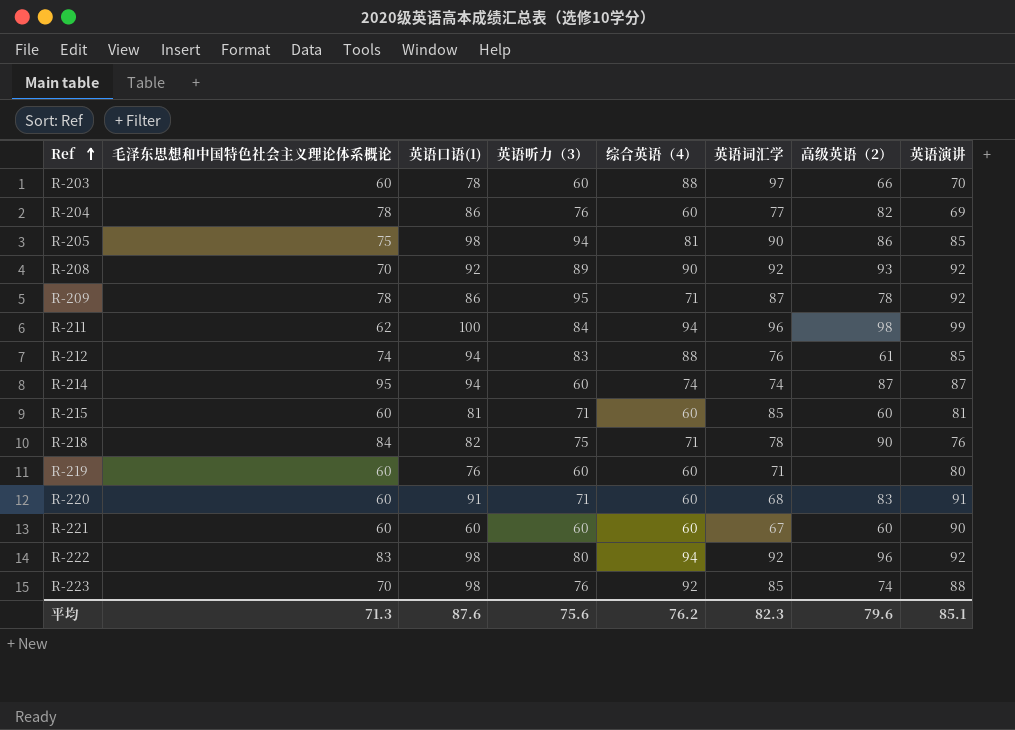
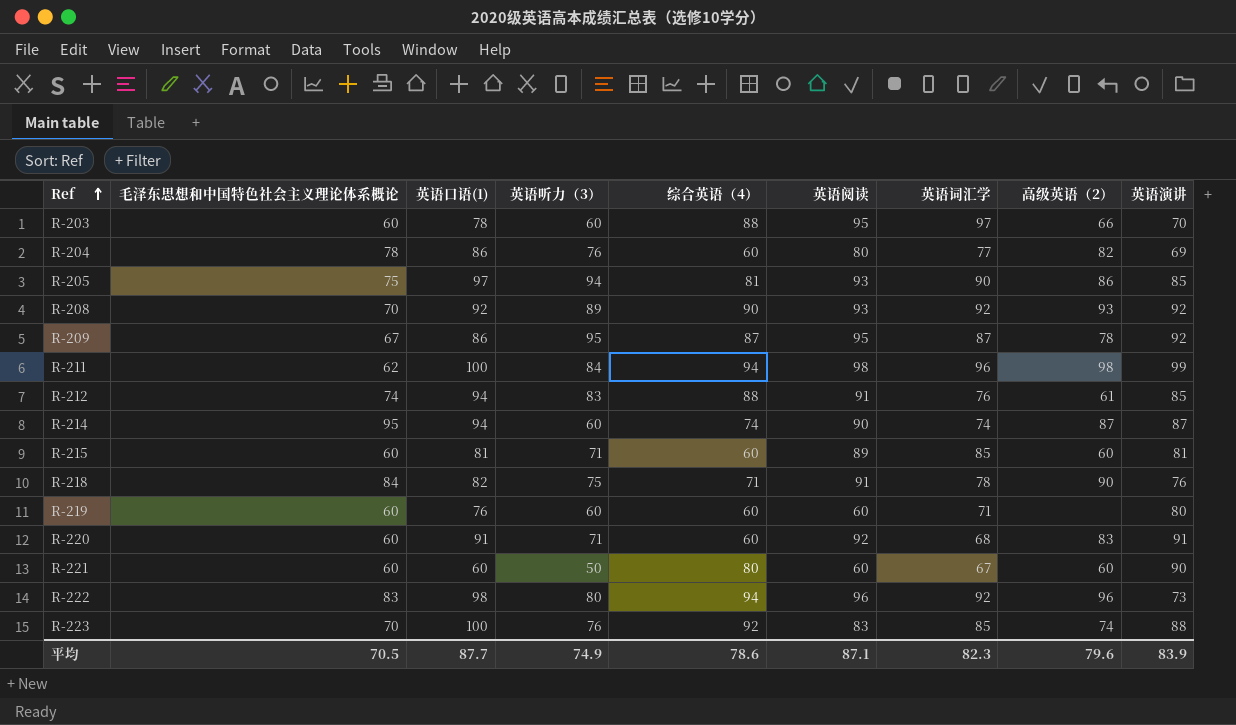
column 英语阅读 | position: none -> 6
R-205 | 英语口语(1): 98 -> 97
R-209 | 毛泽东思想和中国特色社会主义理论体系概论: 78 -> 67
R-209 | 综合英语（4）: 71 -> 87
R-221 | 英语听力（3）: 60 -> 50
R-221 | 综合英语（4）: 60 -> 80
R-222 | 英语演讲: 92 -> 73
R-223 | 英语口语(1): 98 -> 100
平均 | 毛泽东思想和中国特色社会主义理论体系概论: 71.3 -> 70.5
平均 | 英语口语(1): 87.6 -> 87.7
平均 | 英语听力（3）: 75.6 -> 74.9
平均 | 综合英语（4）: 76.2 -> 78.6
平均 | 英语演讲: 85.1 -> 83.9

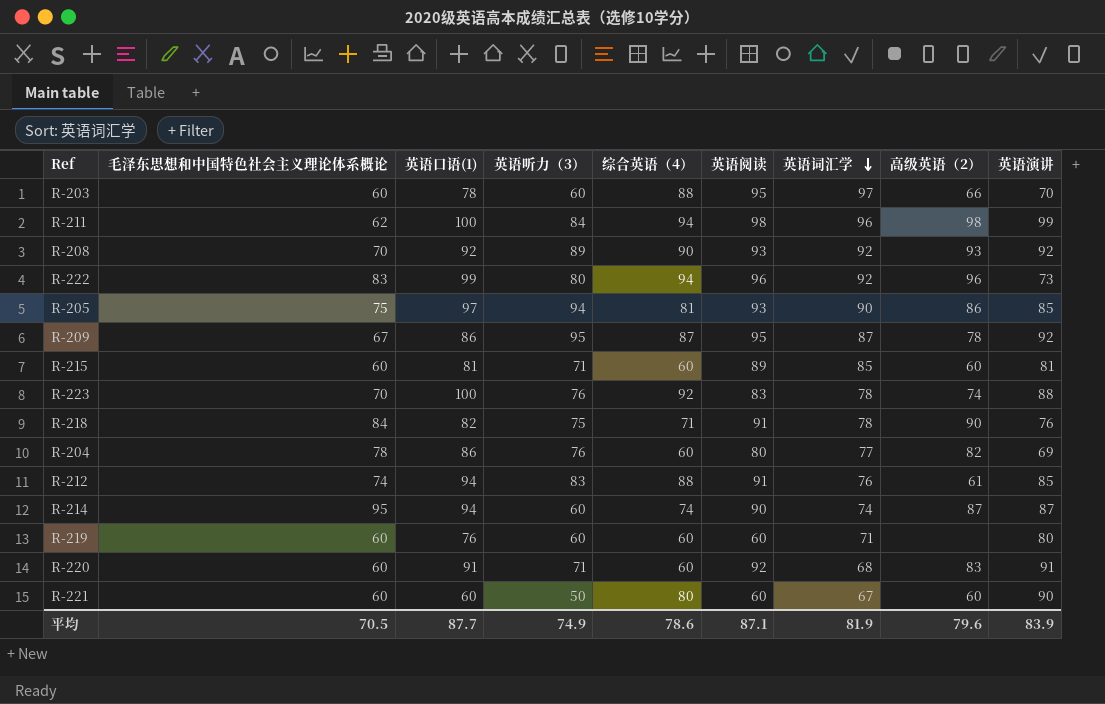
row order: Ref ascending -> 英语词汇学 descending
R-222 | 英语口语(1): 98 -> 99
R-223 | 英语词汇学: 85 -> 78
平均 | 英语词汇学: 82.3 -> 81.9

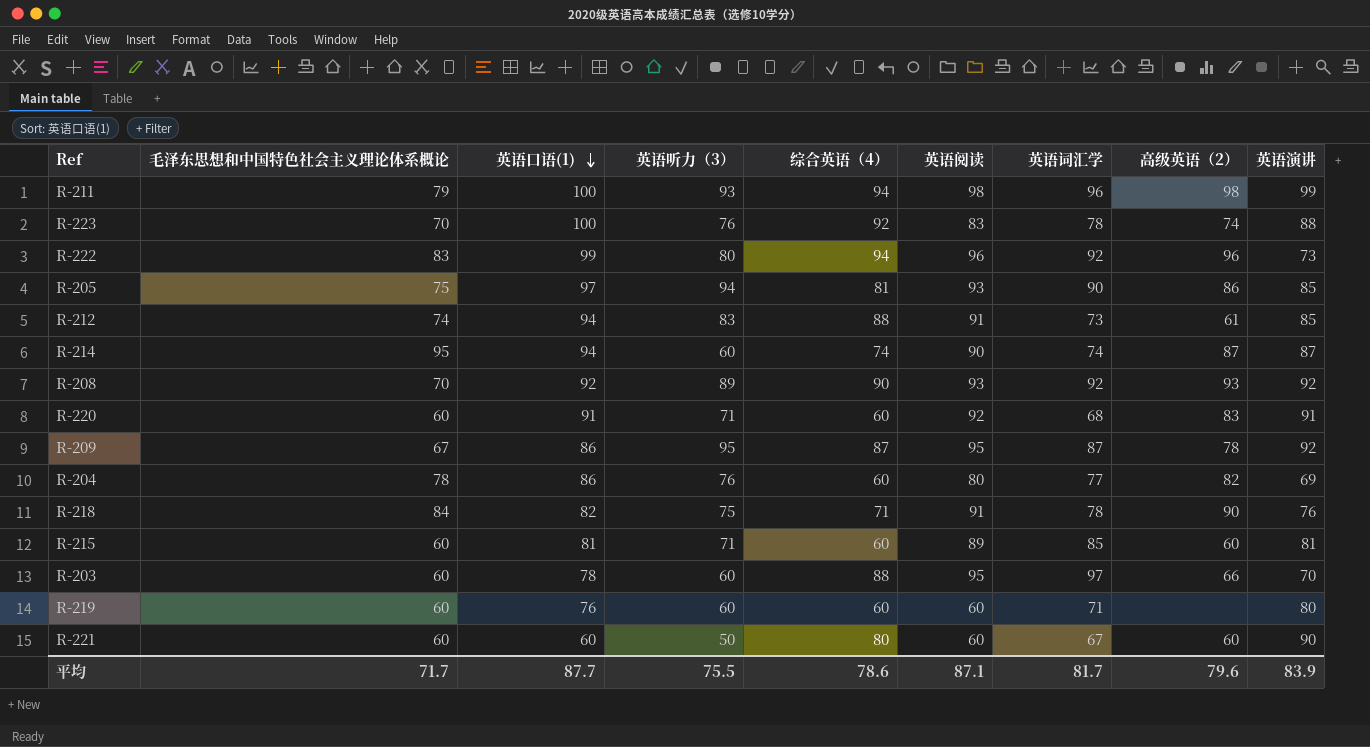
row order: 英语词汇学 descending -> 英语口语(1) descending
R-211 | 毛泽东思想和中国特色社会主义理论体系概论: 62 -> 79
R-211 | 英语听力（3）: 84 -> 93
R-212 | 英语词汇学: 76 -> 73
平均 | 毛泽东思想和中国特色社会主义理论体系概论: 70.5 -> 71.7
平均 | 英语听力（3）: 74.9 -> 75.5
平均 | 英语词汇学: 81.9 -> 81.7

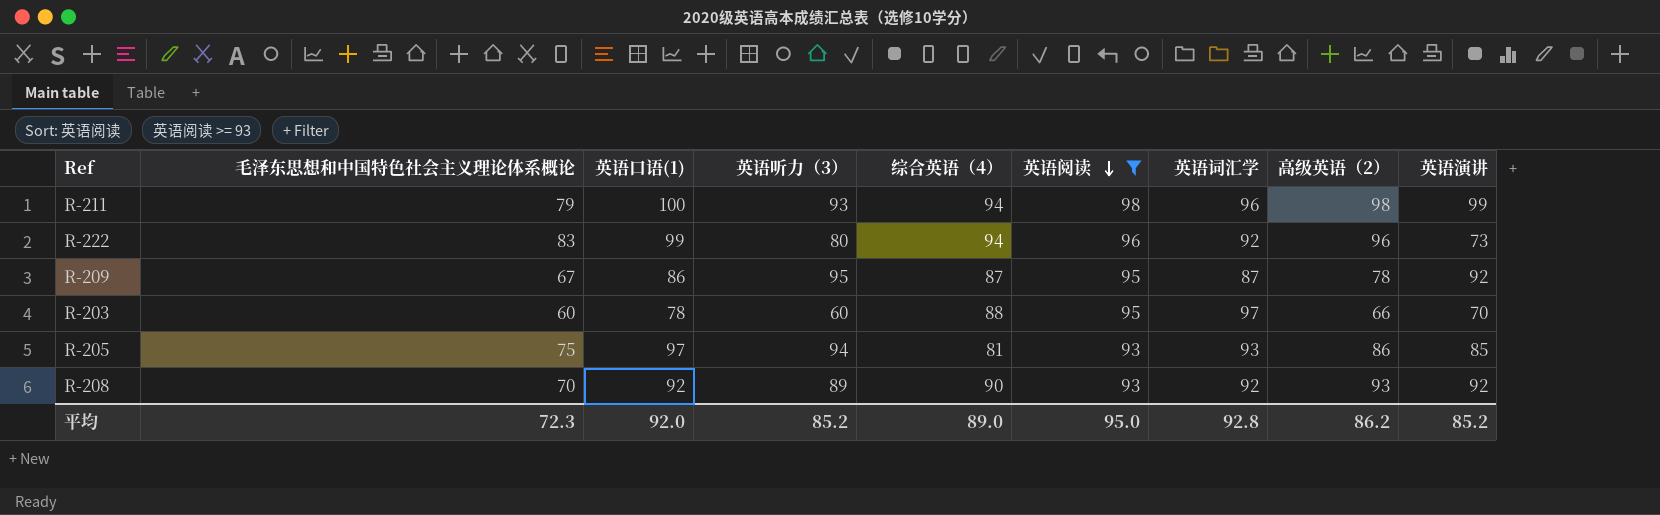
filter: none -> 英语阅读 >= 93
row order: 英语口语(1) descending -> 英语阅读 descending
R-205 | 英语词汇学: 90 -> 93
平均 | 毛泽东思想和中国特色社会主义理论体系概论: 71.7 -> 72.3
平均 | 英语口语(1): 87.7 -> 92.0
平均 | 英语听力（3）: 75.5 -> 85.2
平均 | 综合英语（4）: 78.6 -> 89.0
平均 | 英语阅读: 87.1 -> 95.0
平均 | 英语词汇学: 81.7 -> 92.8
平均 | 高级英语（2）: 79.6 -> 86.2
平均 | 英语演讲: 83.9 -> 85.2

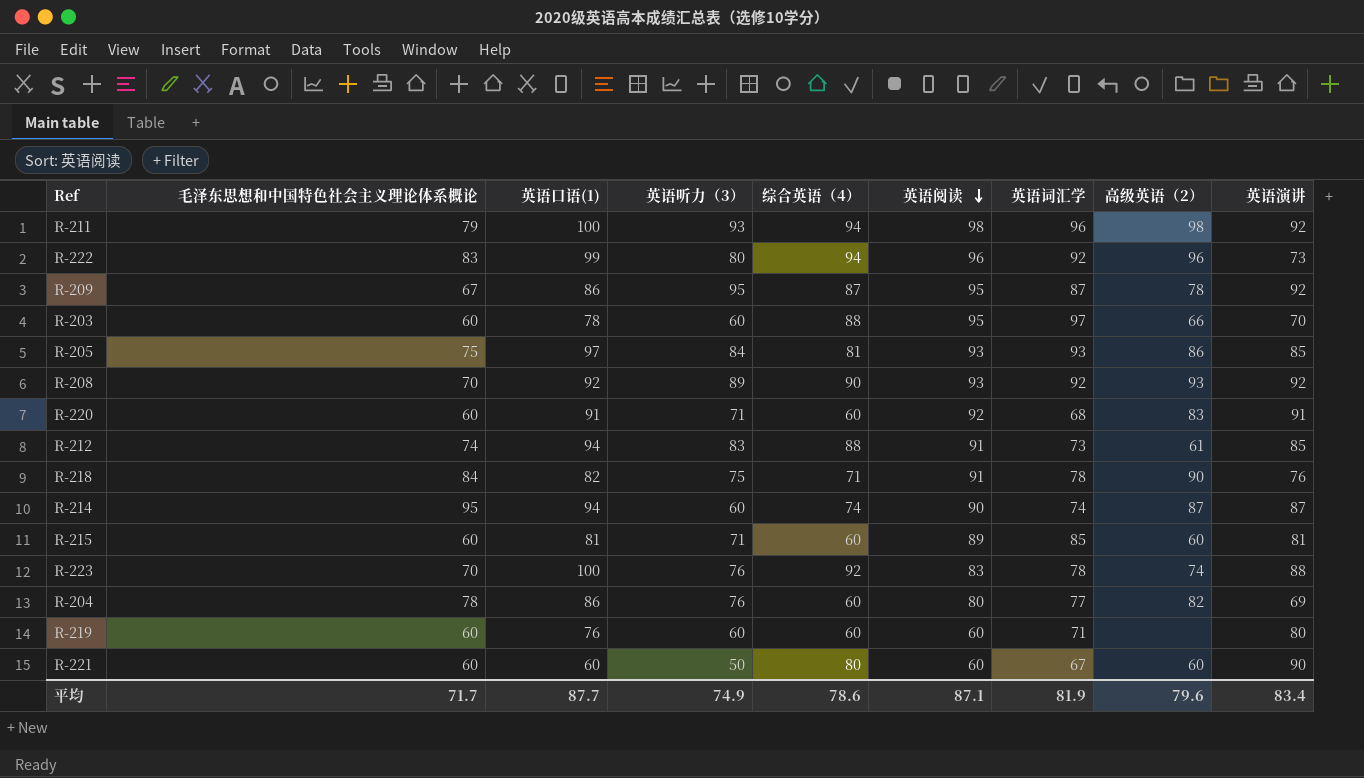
filter: 英语阅读 >= 93 -> none
R-211 | 英语演讲: 99 -> 92
R-205 | 英语听力（3）: 94 -> 84
平均 | 毛泽东思想和中国特色社会主义理论体系概论: 72.3 -> 71.7
平均 | 英语口语(1): 92.0 -> 87.7
平均 | 英语听力（3）: 85.2 -> 74.9
平均 | 综合英语（4）: 89.0 -> 78.6
平均 | 英语阅读: 95.0 -> 87.1
平均 | 英语词汇学: 92.8 -> 81.9
平均 | 高级英语（2）: 86.2 -> 79.6
平均 | 英语演讲: 85.2 -> 83.4

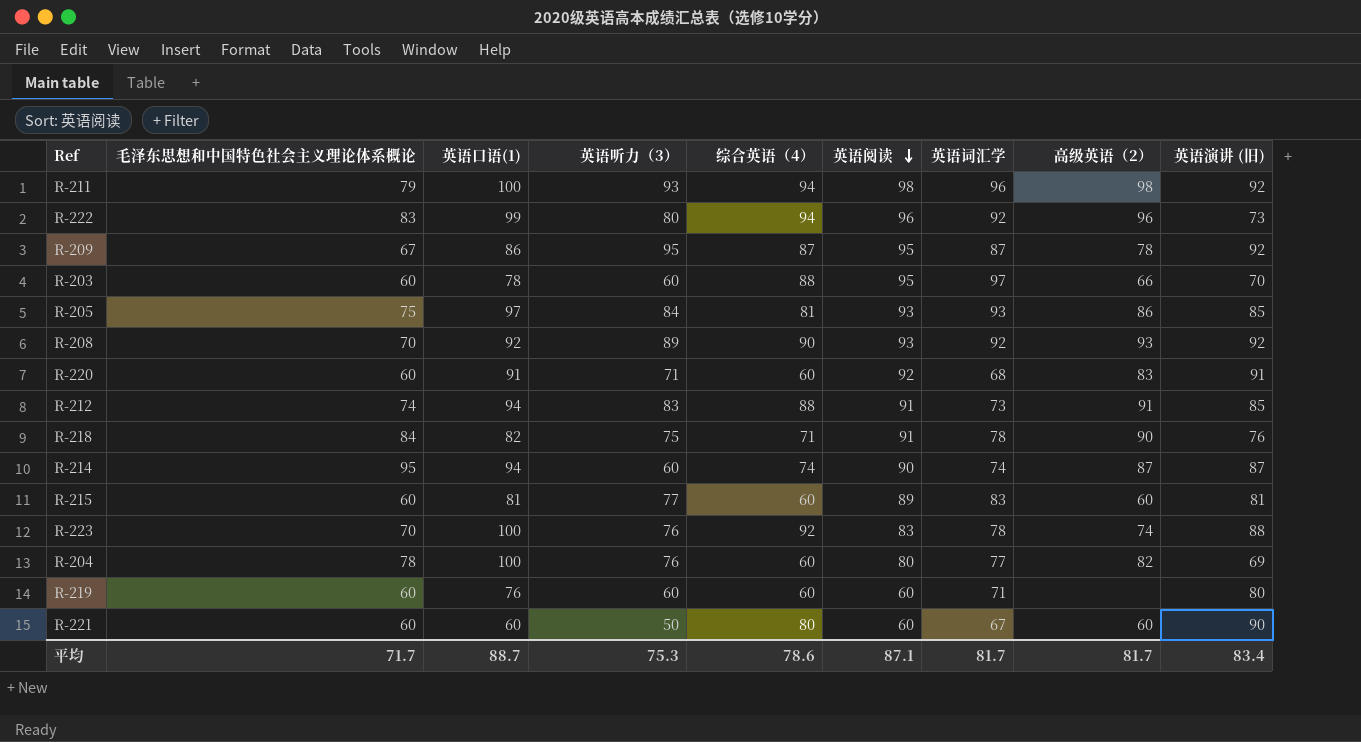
column name: 英语演讲 -> 英语演讲 (旧)
R-212 | 高级英语（2）: 61 -> 91
R-215 | 英语听力（3）: 71 -> 77
R-215 | 英语词汇学: 85 -> 83
R-204 | 英语口语(1): 86 -> 100
平均 | 英语口语(1): 87.7 -> 88.7
平均 | 英语听力（3）: 74.9 -> 75.3
平均 | 英语词汇学: 81.9 -> 81.7
平均 | 高级英语（2）: 79.6 -> 81.7

